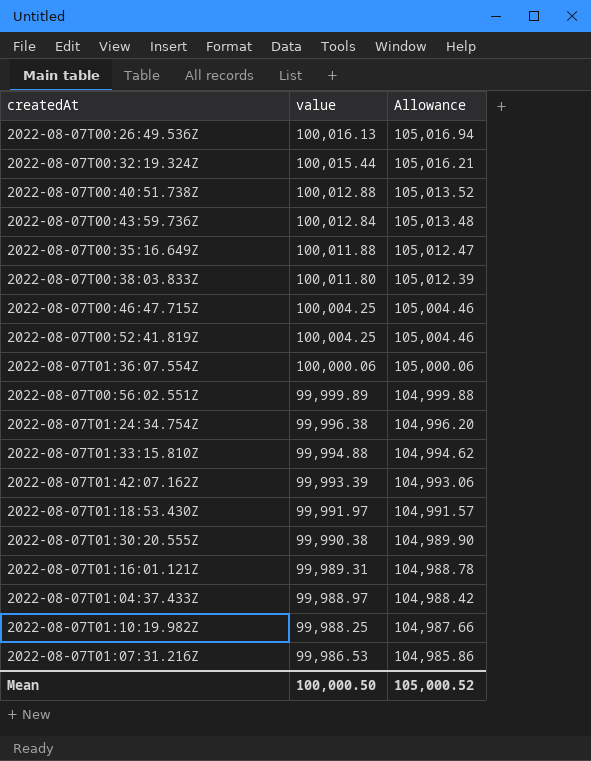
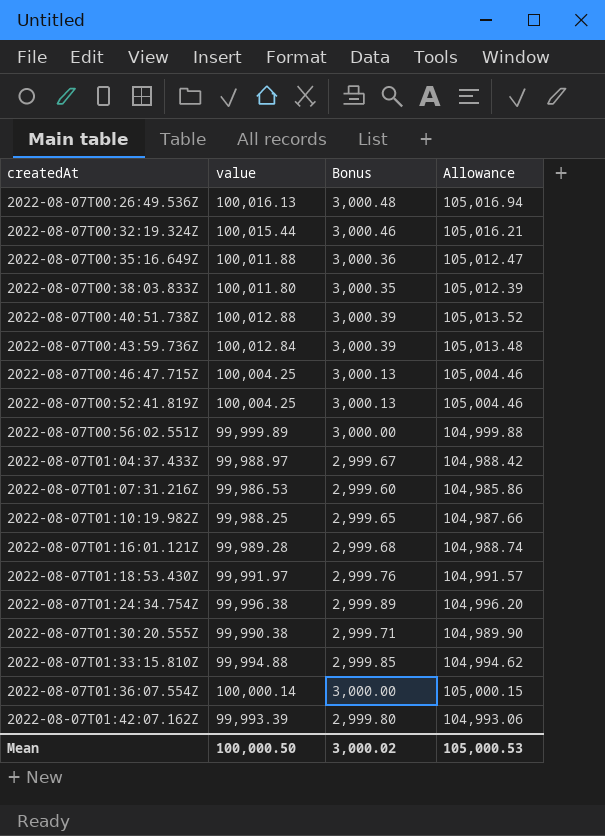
row order: value descending -> createdAt ascending
column Bonus | formula: none -> [value] * 0.03
2022-08-07T01:16:01.121Z | value: 99,989.31 -> 99,989.28
2022-08-07T01:16:01.121Z | Allowance: 104,988.78 -> 104,988.74
2022-08-07T01:36:07.554Z | value: 100,000.06 -> 100,000.14
2022-08-07T01:36:07.554Z | Allowance: 105,000.06 -> 105,000.15
Mean | Allowance: 105,000.52 -> 105,000.53

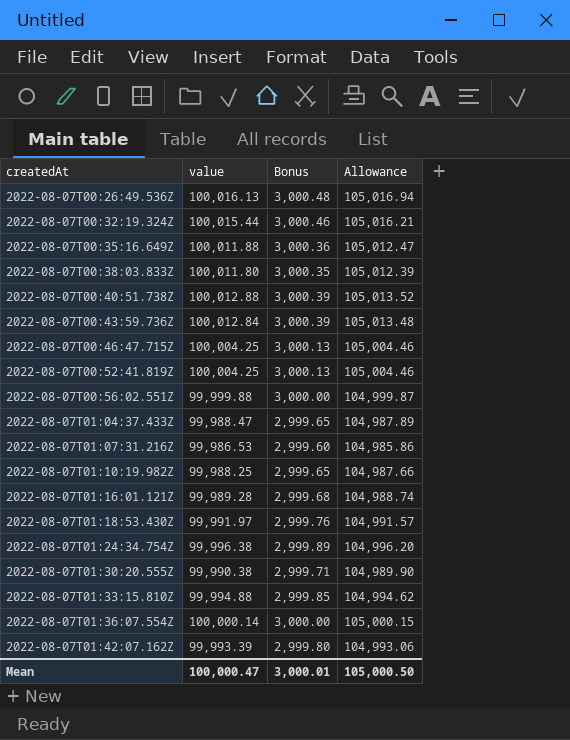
2022-08-07T00:56:02.551Z | value: 99,999.89 -> 99,999.88
2022-08-07T00:56:02.551Z | Allowance: 104,999.88 -> 104,999.87
2022-08-07T01:04:37.433Z | value: 99,988.97 -> 99,988.47
2022-08-07T01:04:37.433Z | Bonus: 2,999.67 -> 2,999.65
2022-08-07T01:04:37.433Z | Allowance: 104,988.42 -> 104,987.89
Mean | value: 100,000.50 -> 100,000.47
Mean | Bonus: 3,000.02 -> 3,000.01
Mean | Allowance: 105,000.53 -> 105,000.50

